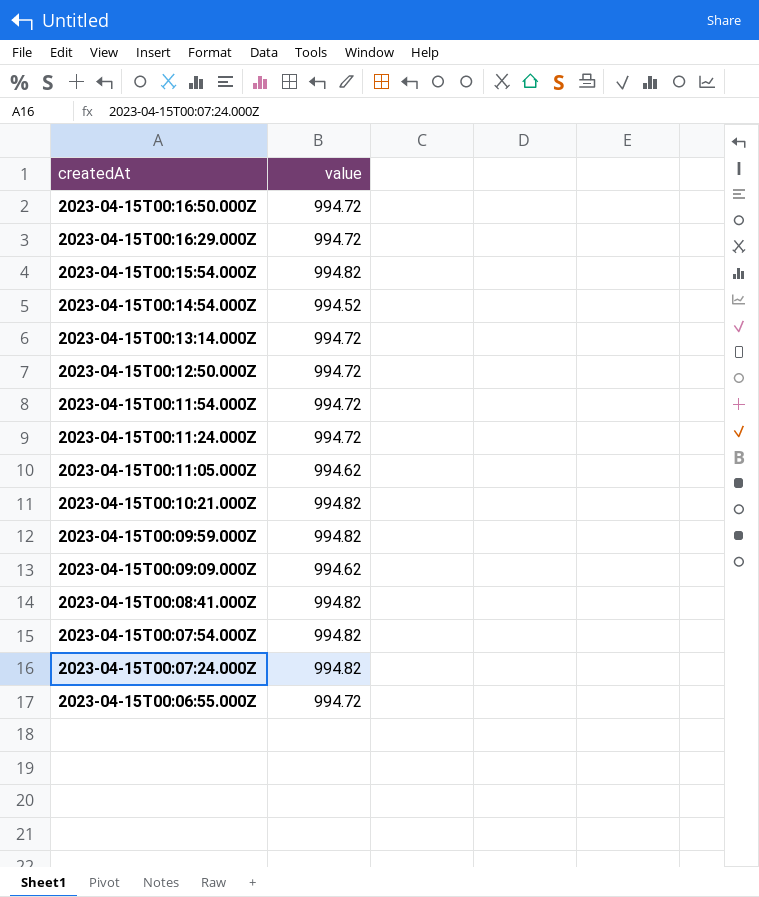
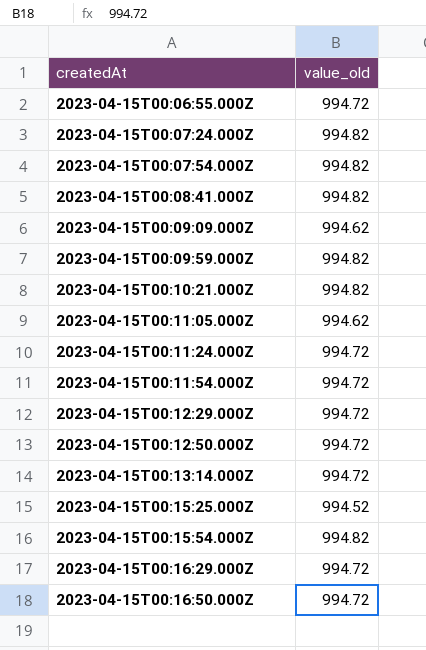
row order: createdAt descending -> createdAt ascending
column name: value -> value_old
row 2023-04-15T00:14:54.000Z: 994.52 -> none
row 2023-04-15T00:12:29.000Z: none -> 994.72
row 2023-04-15T00:15:25.000Z: none -> 994.52

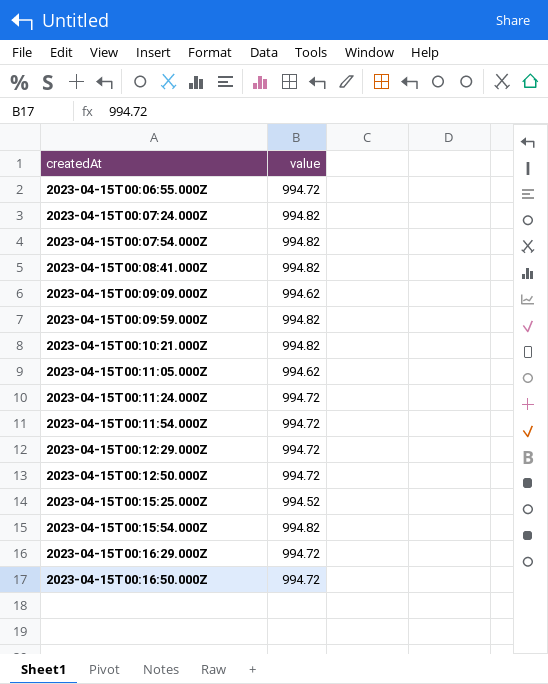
column name: value_old -> value
row 2023-04-15T00:13:14.000Z: 994.72 -> none

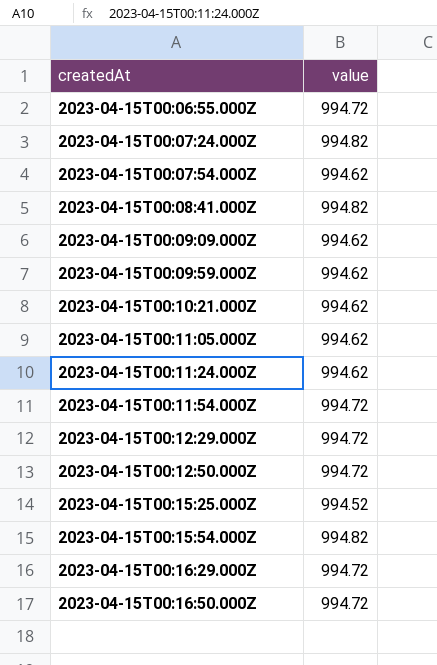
2023-04-15T00:07:54.000Z | value: 994.82 -> 994.62
2023-04-15T00:09:59.000Z | value: 994.82 -> 994.62
2023-04-15T00:10:21.000Z | value: 994.82 -> 994.62
2023-04-15T00:11:24.000Z | value: 994.72 -> 994.62

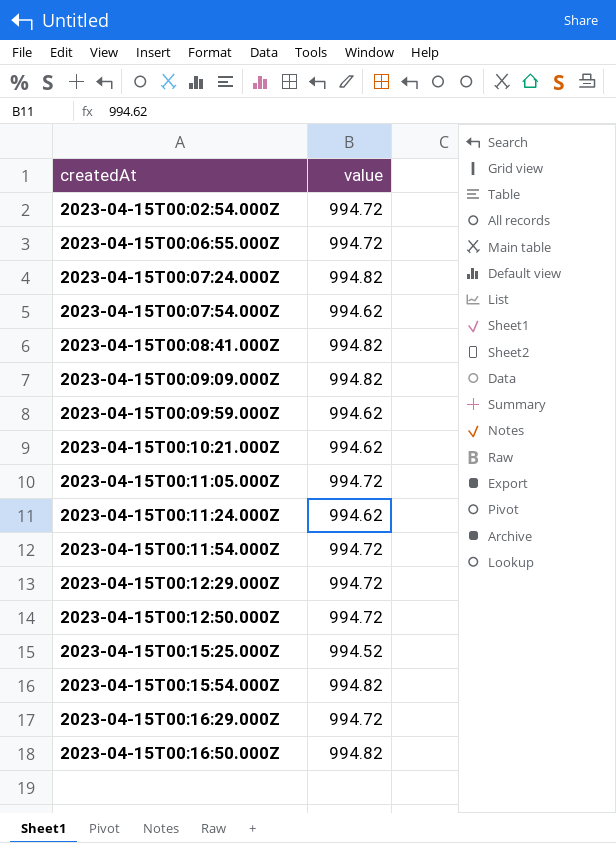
row 2023-04-15T00:02:54.000Z: none -> 994.72
2023-04-15T00:09:09.000Z | value: 994.62 -> 994.82
2023-04-15T00:11:05.000Z | value: 994.62 -> 994.72
2023-04-15T00:16:50.000Z | value: 994.72 -> 994.82

